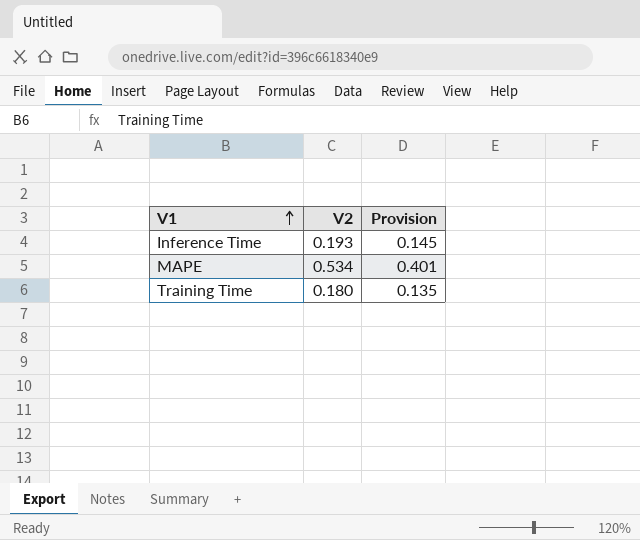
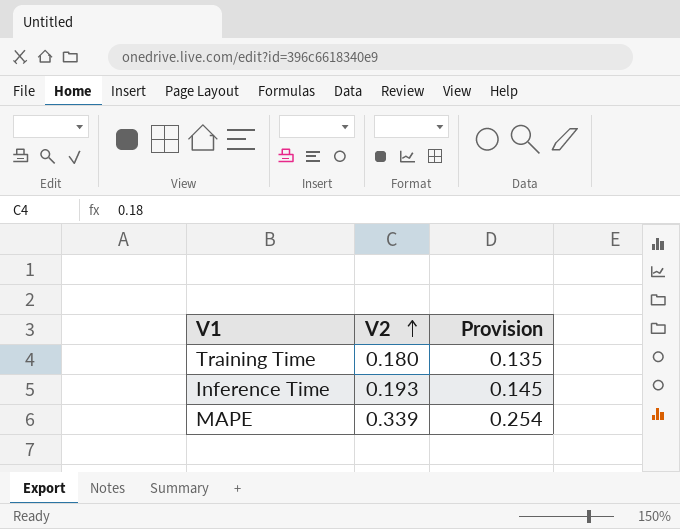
row order: V1 ascending -> V2 ascending
MAPE | V2: 0.534 -> 0.339
MAPE | Provision: 0.401 -> 0.254

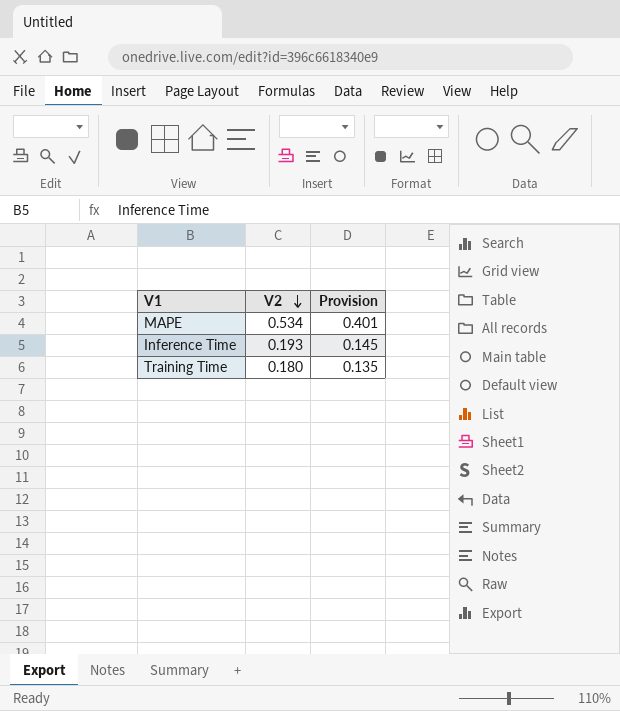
row order: V2 ascending -> V2 descending
MAPE | V2: 0.339 -> 0.534
MAPE | Provision: 0.254 -> 0.401

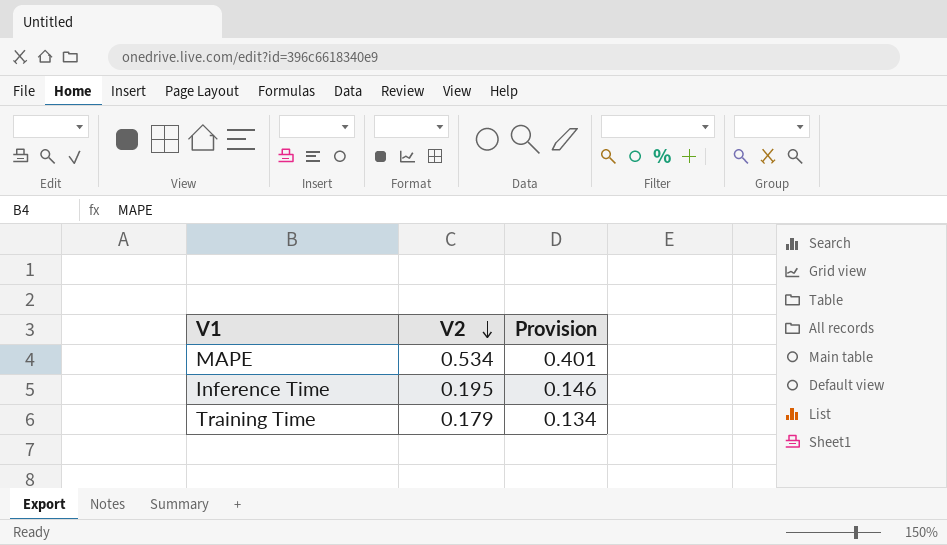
Inference Time | V2: 0.193 -> 0.195
Inference Time | Provision: 0.145 -> 0.146
Training Time | V2: 0.180 -> 0.179
Training Time | Provision: 0.135 -> 0.134

